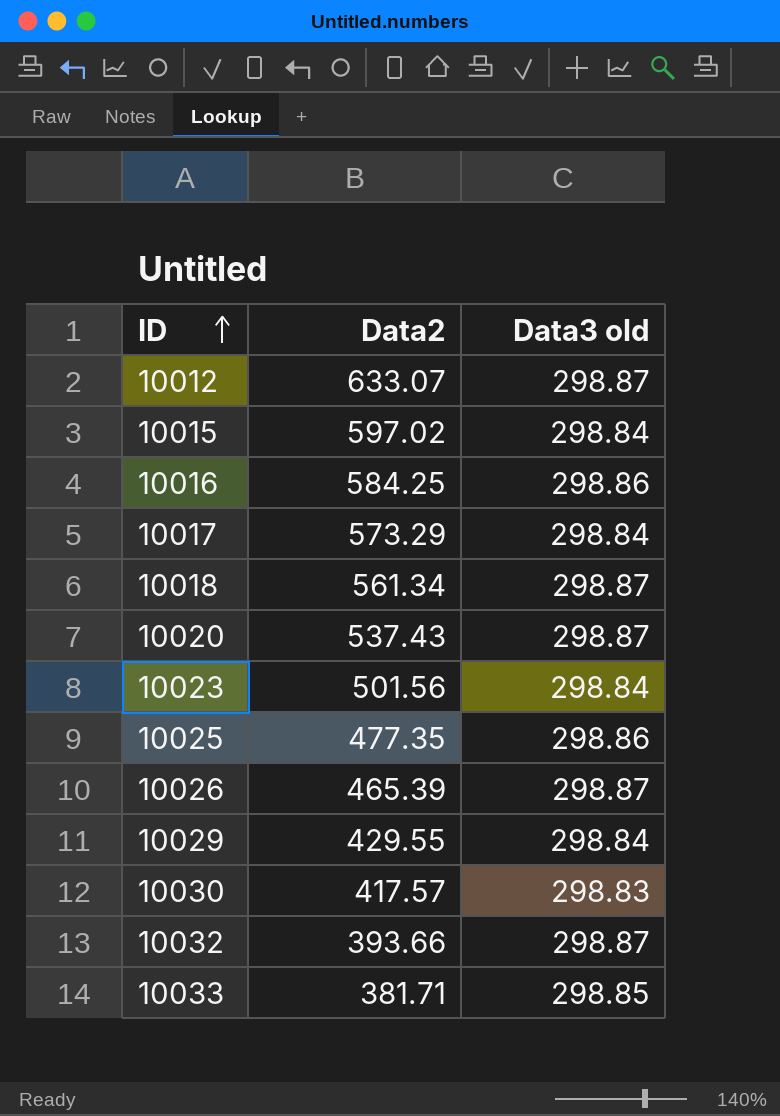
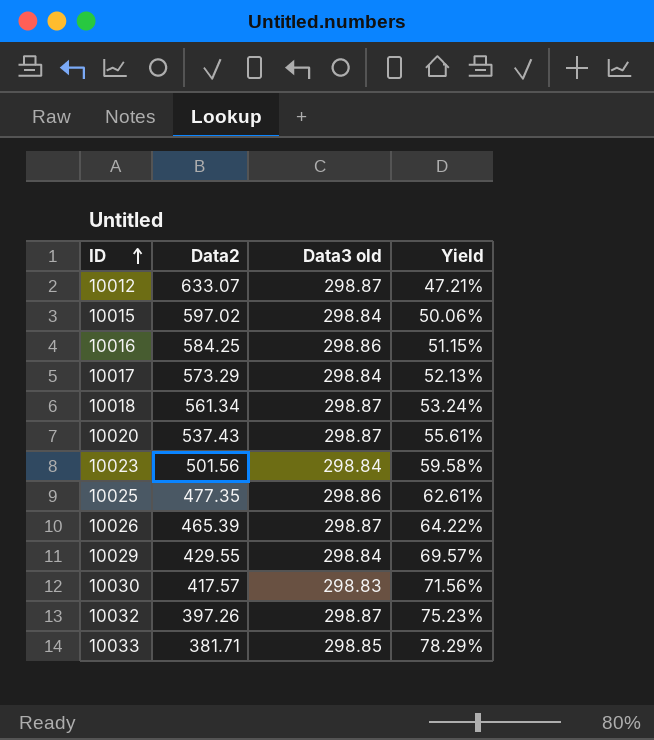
column Yield | formula: none -> [Data3 old] / [Data2]
10032 | Data2: 393.66 -> 397.26

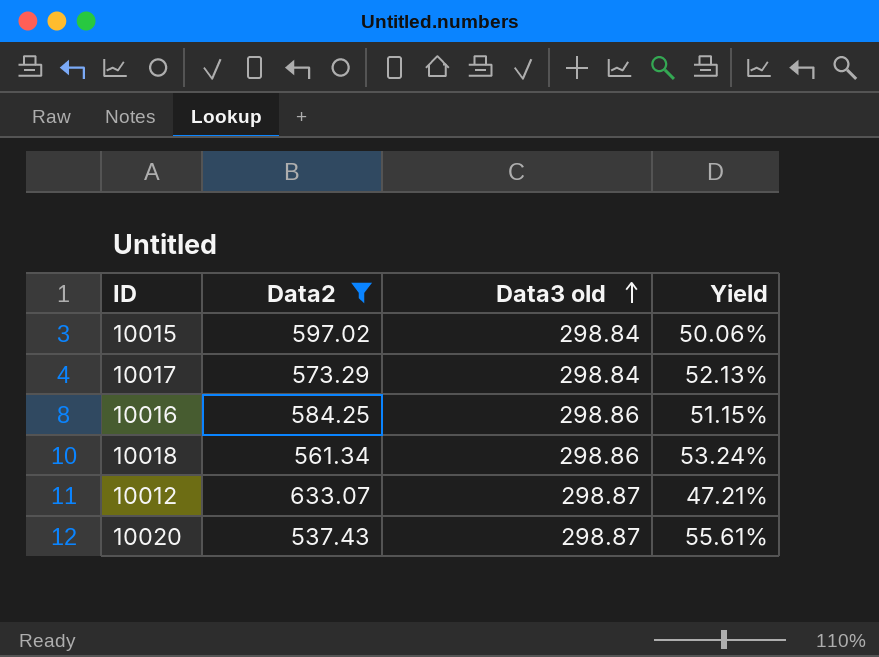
filter: none -> Data2 >= 537.43
row order: ID ascending -> Data3 old ascending
10018 | Data3 old: 298.87 -> 298.86

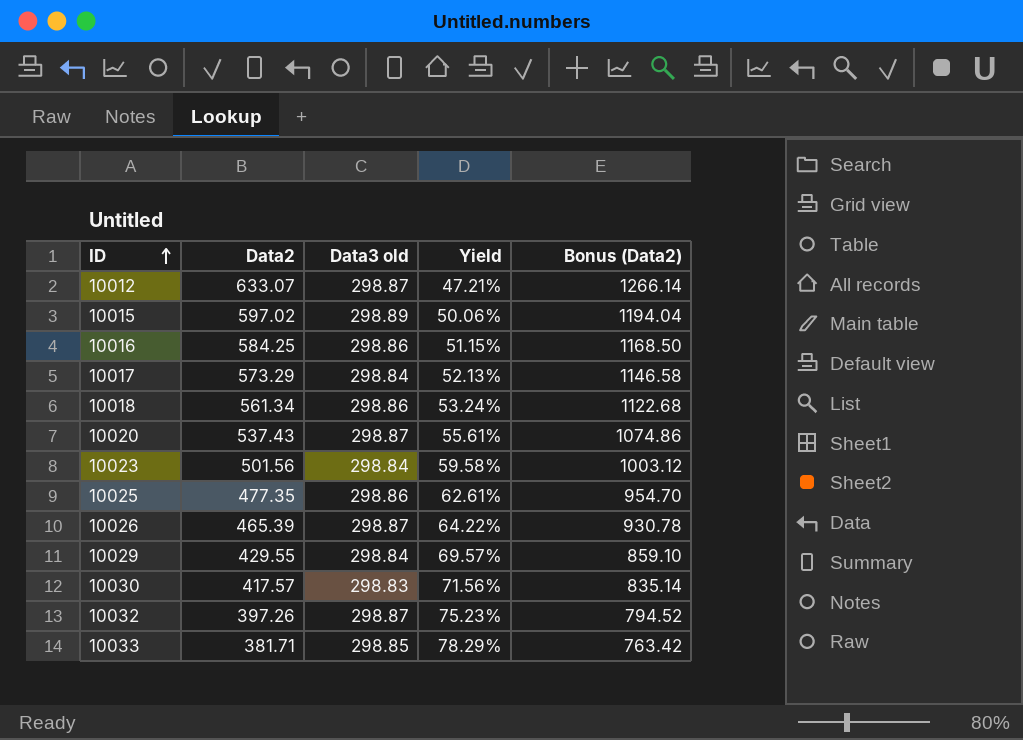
filter: Data2 >= 537.43 -> none
row order: Data3 old ascending -> ID ascending
column Bonus (Data2) | formula: none -> [Data2] * 2
10015 | Data3 old: 298.84 -> 298.89

